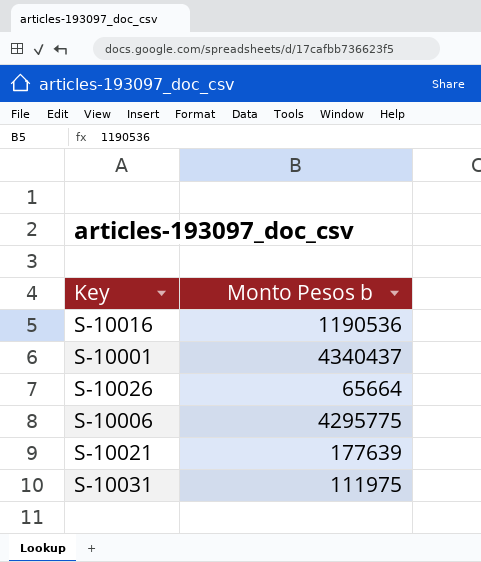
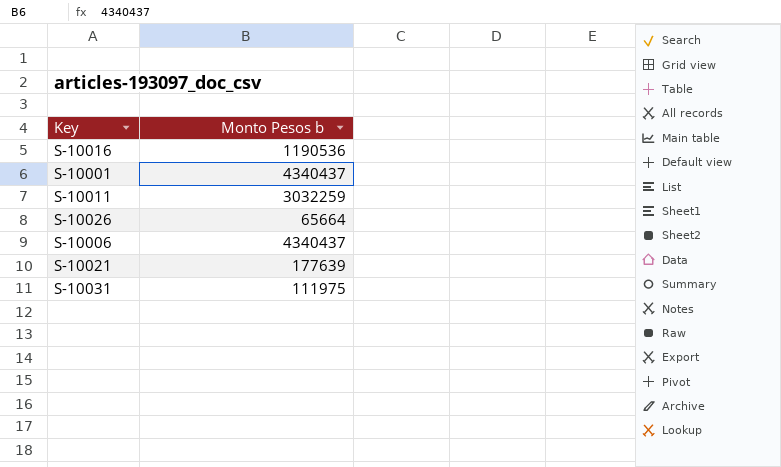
row S-10011: none -> 3032259
S-10006 | Monto Pesos b: 4295775 -> 4340437

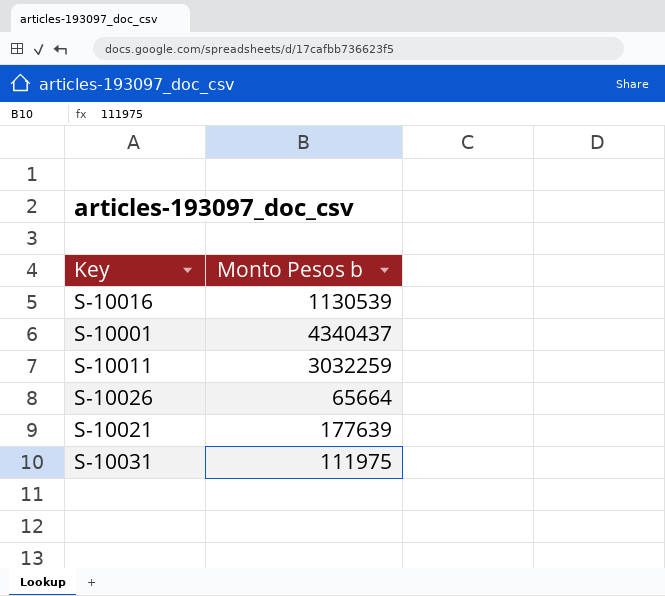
row S-10006: 4340437 -> none
S-10016 | Monto Pesos b: 1190536 -> 1130539

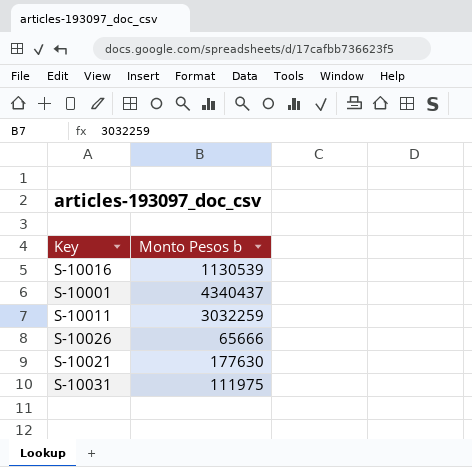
S-10026 | Monto Pesos b: 65664 -> 65666
S-10021 | Monto Pesos b: 177639 -> 177630

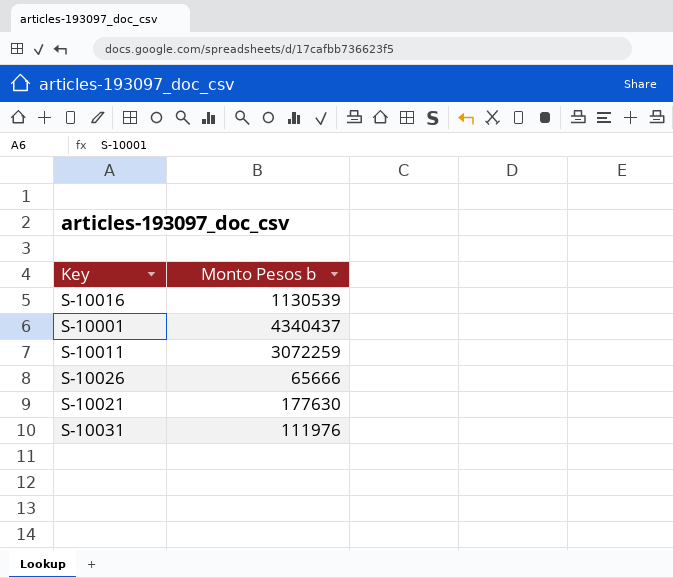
S-10011 | Monto Pesos b: 3032259 -> 3072259
S-10031 | Monto Pesos b: 111975 -> 111976

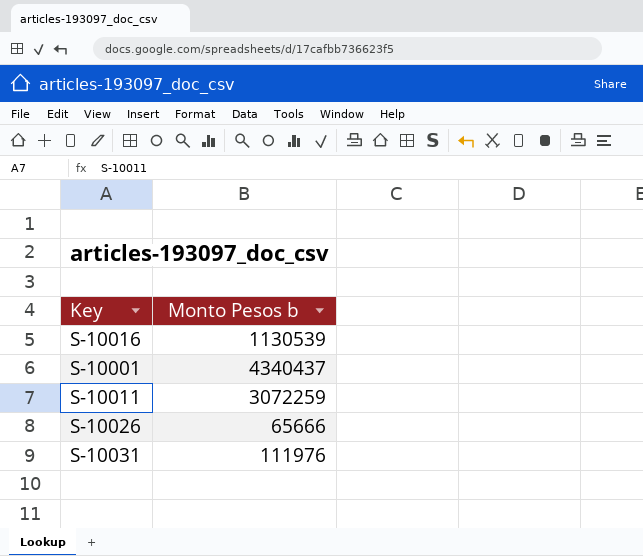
row S-10021: 177630 -> none

